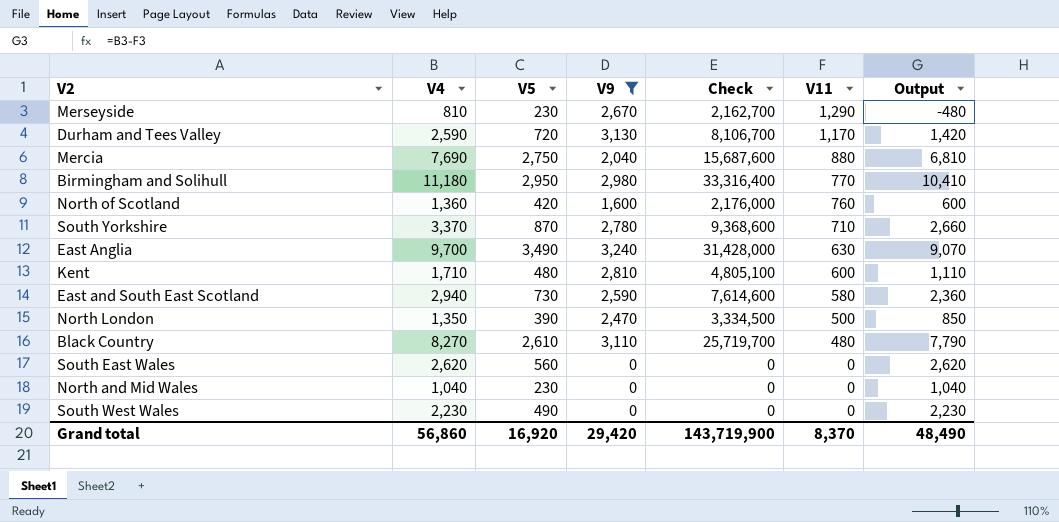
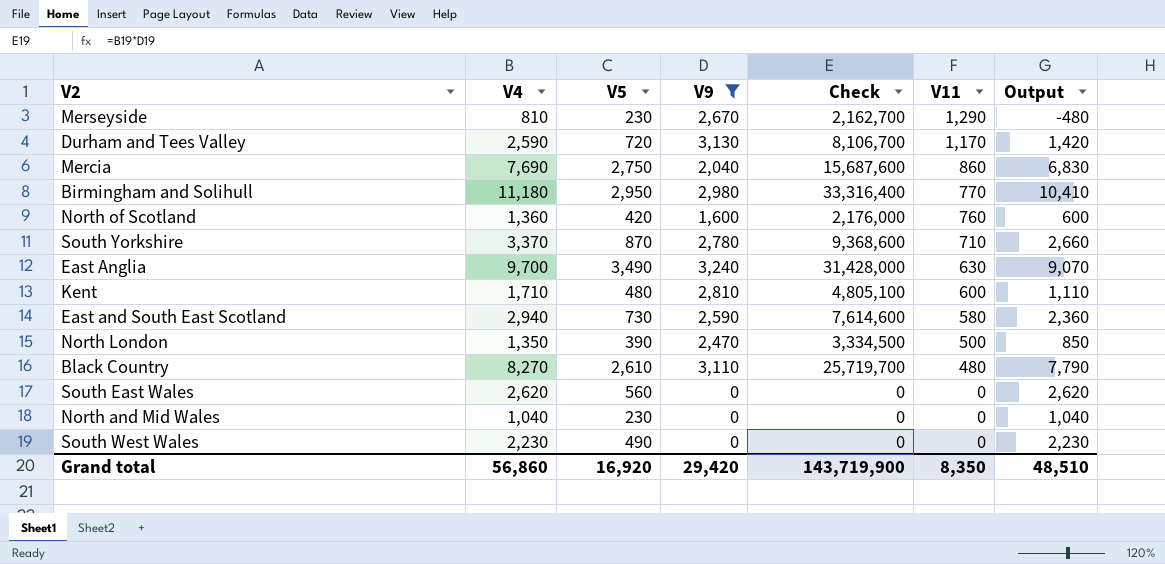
Mercia | V11: 880 -> 860
Mercia | Output: 6,810 -> 6,830
Grand total | V11: 8,370 -> 8,350
Grand total | Output: 48,490 -> 48,510

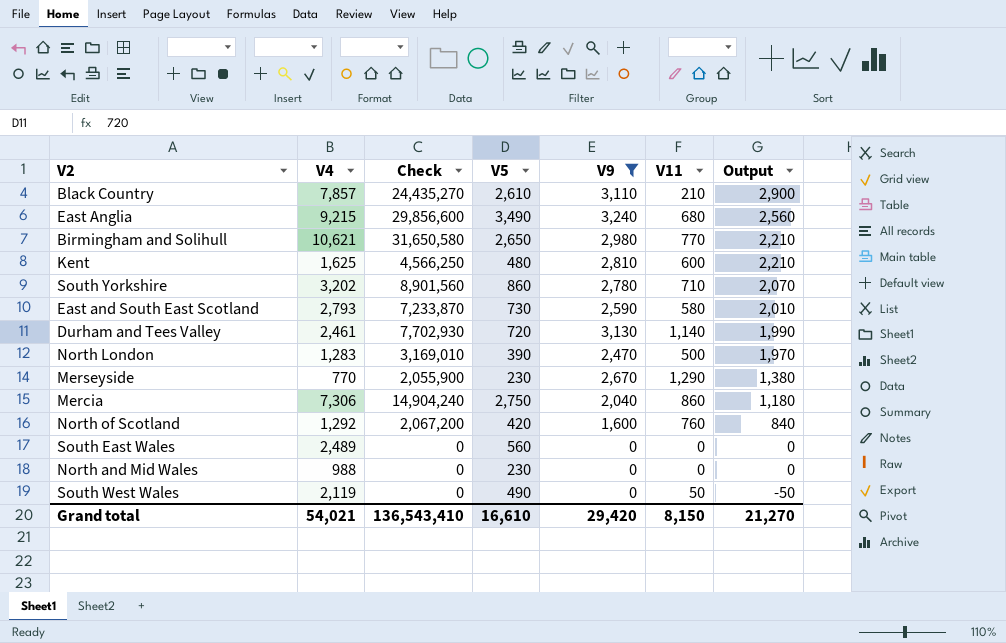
row order: V11 descending -> Output descending
column Check | position: 5 -> 3
column Output | formula: [V4] - [V11] -> [V9] - [V11]
Black Country | V4: 8,270 -> 7,857
Black Country | Check: 25,719,700 -> 24,435,270
Black Country | V11: 480 -> 210
East Anglia | V4: 9,700 -> 9,215
East Anglia | Check: 31,428,000 -> 29,856,600
East Anglia | V11: 630 -> 680
Birmingham and Solihull | V4: 11,180 -> 10,621
Birmingham and Solihull | Check: 33,316,400 -> 31,650,580
Birmingham and Solihull | V5: 2,950 -> 2,650
Kent | V4: 1,710 -> 1,625
Kent | Check: 4,805,100 -> 4,566,250
South Yorkshire | V4: 3,370 -> 3,202
South Yorkshire | Check: 9,368,600 -> 8,901,560
South Yorkshire | V5: 870 -> 860
East and South East Scotland | V4: 2,940 -> 2,793
East and South East Scotland | Check: 7,614,600 -> 7,233,870
Durham and Tees Valley | V4: 2,590 -> 2,461
Durham and Tees Valley | Check: 8,106,700 -> 7,702,930
Durham and Tees Valley | V11: 1,170 -> 1,140
North London | V4: 1,350 -> 1,283
North London | Check: 3,334,500 -> 3,169,010
Merseyside | V4: 810 -> 770
Merseyside | Check: 2,162,700 -> 2,055,900
Mercia | V4: 7,690 -> 7,306
Mercia | Check: 15,687,600 -> 14,904,240
North of Scotland | V4: 1,360 -> 1,292
North of Scotland | Check: 2,176,000 -> 2,067,200
South East Wales | V4: 2,620 -> 2,489
North and Mid Wales | V4: 1,040 -> 988
South West Wales | V4: 2,230 -> 2,119
South West Wales | V11: 0 -> 50
Grand total | V4: 56,860 -> 54,021
Grand total | Check: 143,719,900 -> 136,543,410
Grand total | V5: 16,920 -> 16,610
Grand total | V11: 8,350 -> 8,150
Grand total | Output: 48,510 -> 21,270

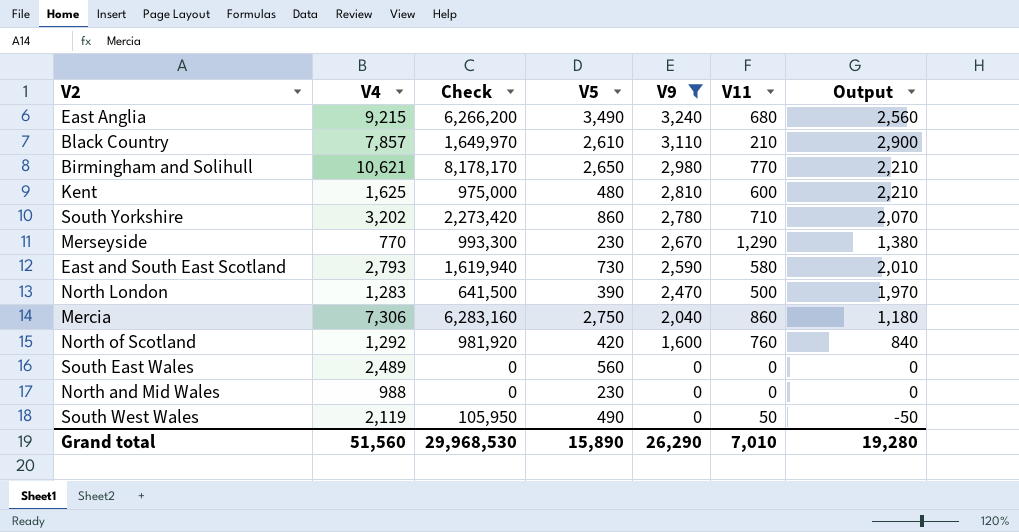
row order: Output descending -> V9 descending
column Check | formula: [V4] * [V9] -> [V4] * [V11]
row Durham and Tees Valley: 2,461 | 7,702,930 | 720 | 3,130 | 1,140 | 1,990 -> none
Grand total | V4: 54,021 -> 51,560
Grand total | Check: 136,543,410 -> 29,968,530
Grand total | V5: 16,610 -> 15,890
Grand total | V9: 29,420 -> 26,290
Grand total | V11: 8,150 -> 7,010
Grand total | Output: 21,270 -> 19,280

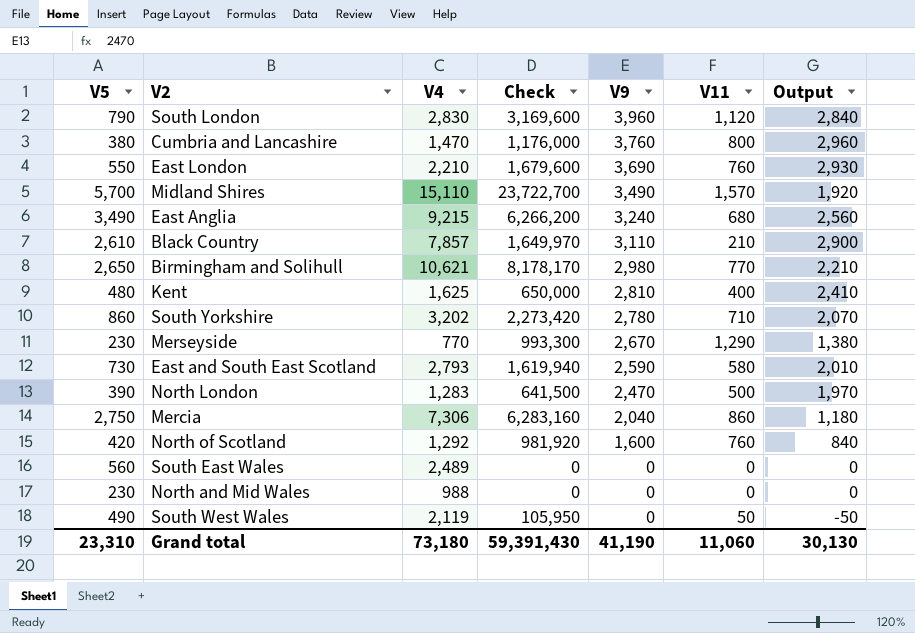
filter: V9 <= 3,240 -> none
column V5 | position: 4 -> 1
Kent | Check: 975,000 -> 650,000
Kent | V11: 600 -> 400
Kent | Output: 2,210 -> 2,410
Grand total | V5: 15,890 -> 23,310
Grand total | V4: 51,560 -> 73,180
Grand total | Check: 29,968,530 -> 59,391,430
Grand total | V9: 26,290 -> 41,190
Grand total | V11: 7,010 -> 11,060
Grand total | Output: 19,280 -> 30,130

